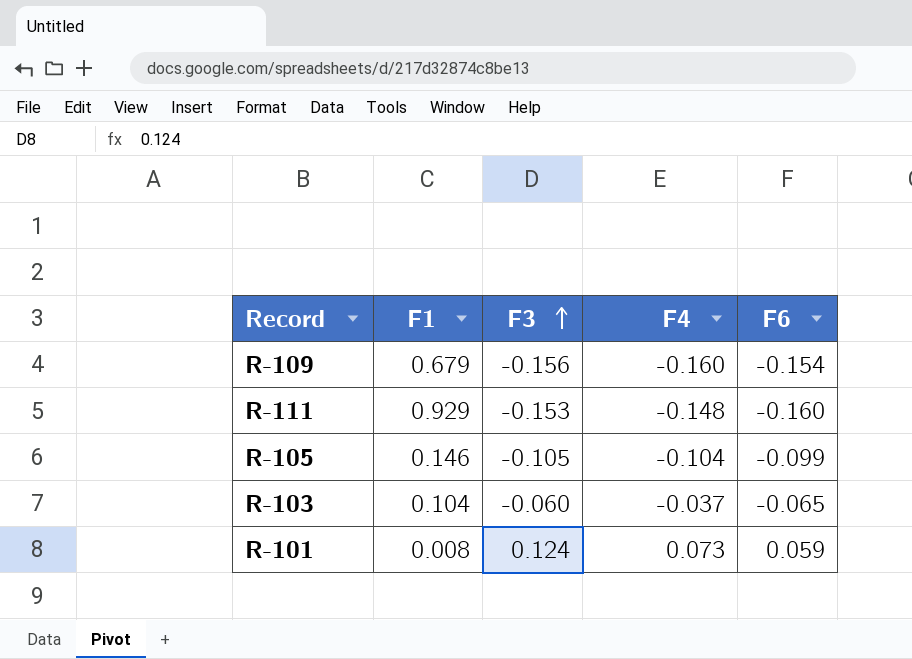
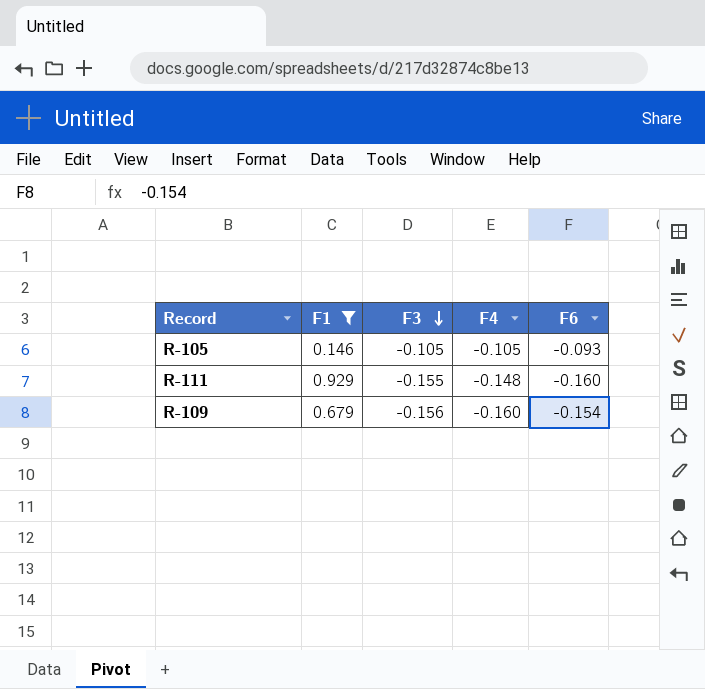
filter: none -> F1 >= 0.146
row order: F3 ascending -> F3 descending
R-105 | F4: -0.104 -> -0.105
R-105 | F6: -0.099 -> -0.093
R-111 | F3: -0.153 -> -0.155

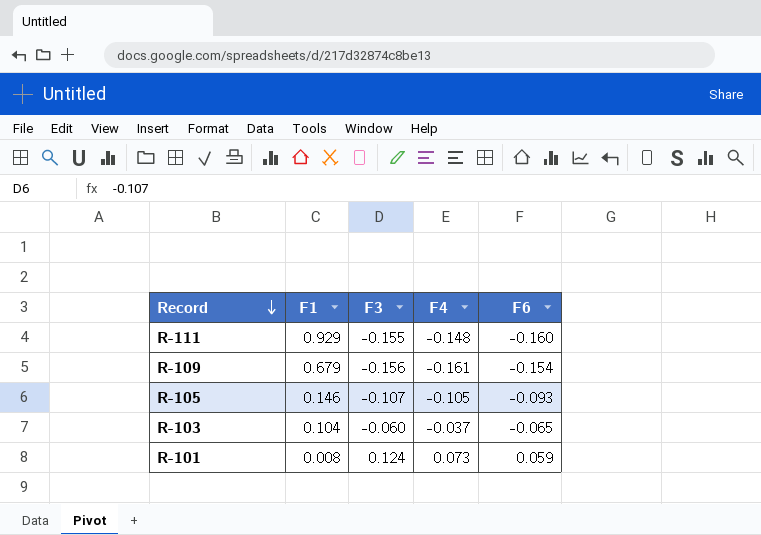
filter: F1 >= 0.146 -> none
row order: F3 descending -> Record descending
R-109 | F4: -0.160 -> -0.161
R-105 | F3: -0.105 -> -0.107

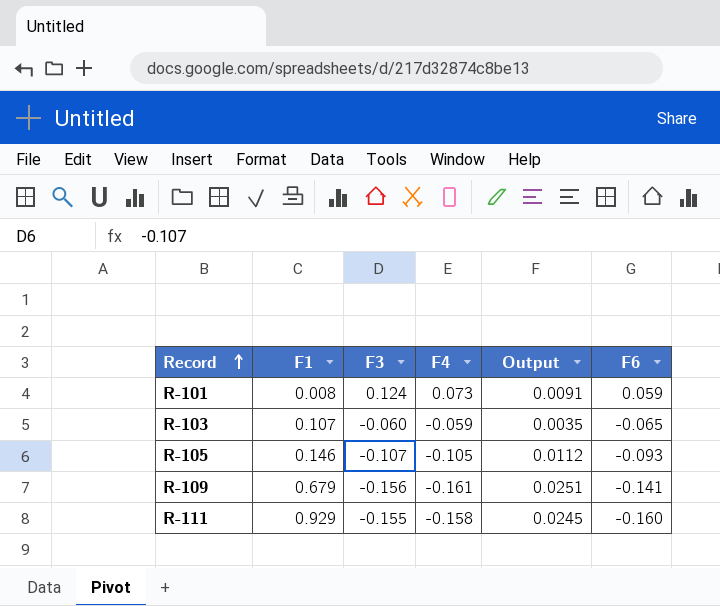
row order: Record descending -> Record ascending
column Output | formula: none -> [F3] * [F4]
R-103 | F1: 0.104 -> 0.107
R-103 | F4: -0.037 -> -0.059
R-109 | F6: -0.154 -> -0.141
R-111 | F4: -0.148 -> -0.158

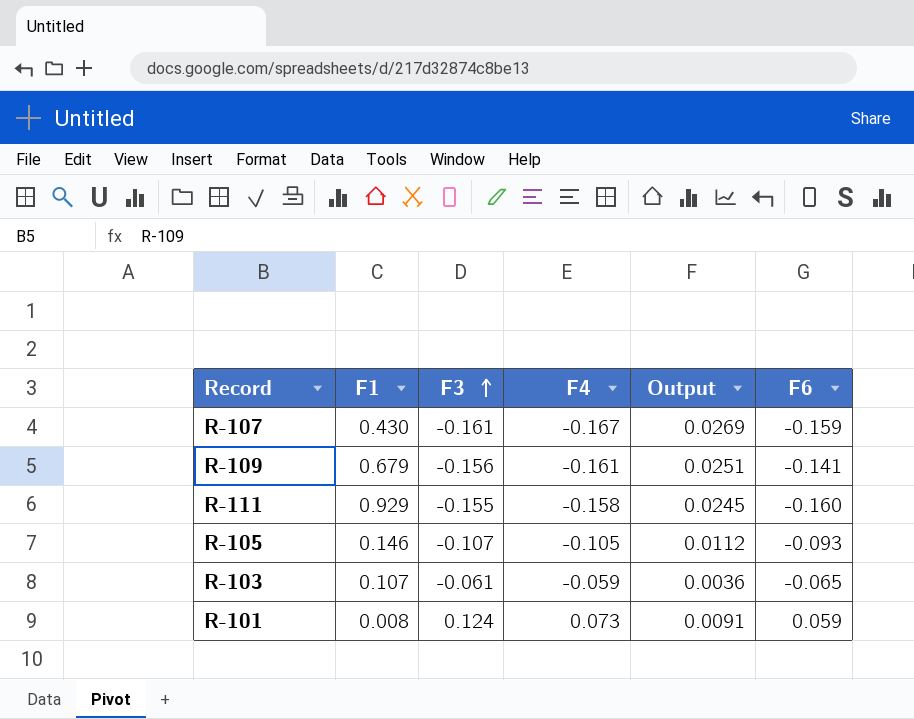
row order: Record ascending -> F3 ascending
row R-107: none -> 0.430 | -0.161 | -0.167 | 0.0269 | -0.159
R-103 | F3: -0.060 -> -0.061
R-103 | Output: 0.0035 -> 0.0036

